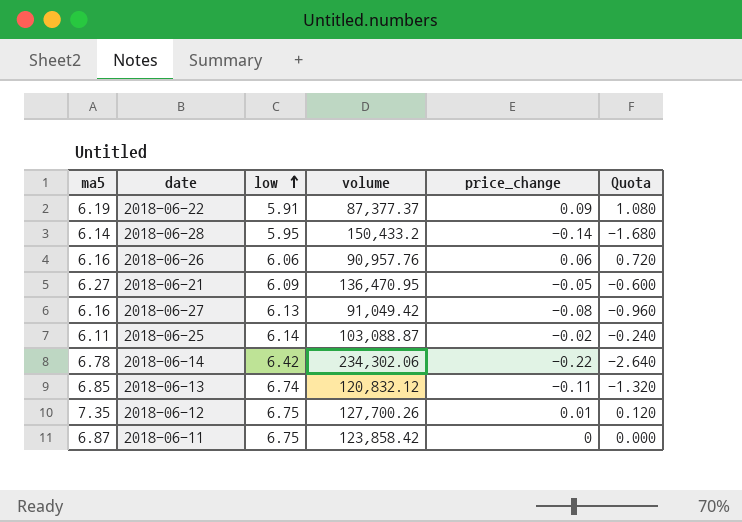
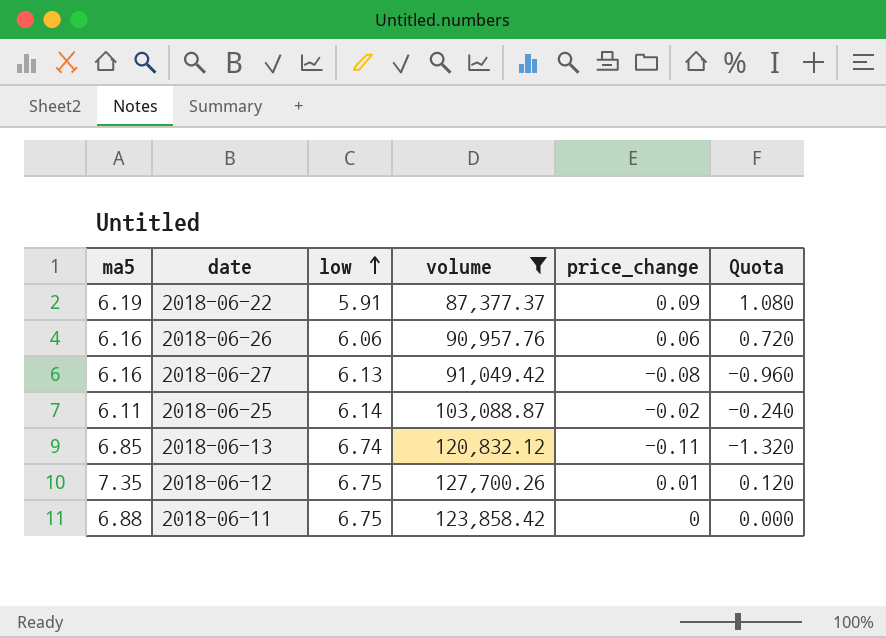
filter: none -> volume <= 127,700.26
2018-06-11 | ma5: 6.87 -> 6.88

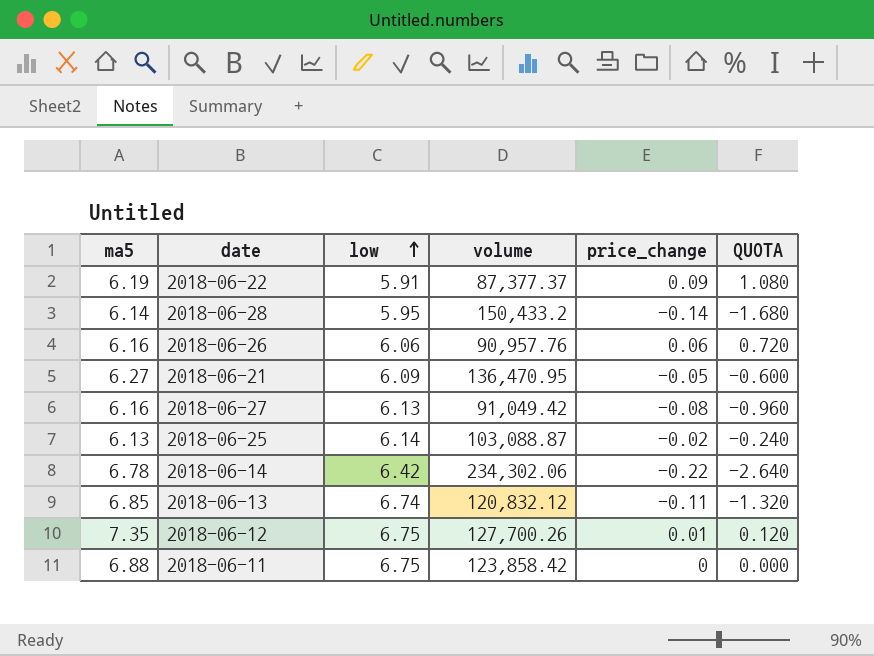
filter: volume <= 127,700.26 -> none
column name: Quota -> QUOTA
2018-06-25 | ma5: 6.11 -> 6.13

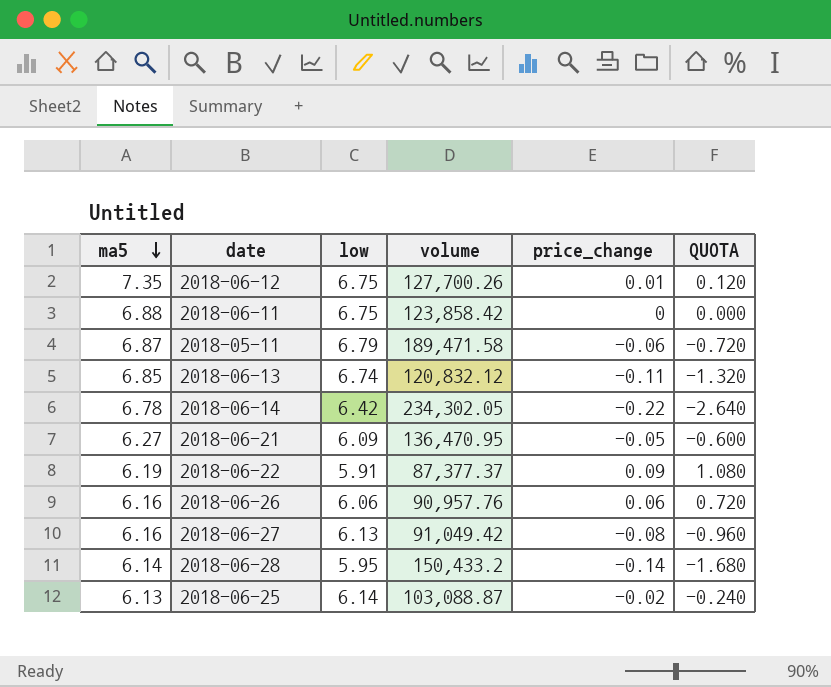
row order: low ascending -> ma5 descending
row 2018-05-11: none -> 6.87 | 6.79 | 189,471.58 | -0.06 | -0.720
2018-06-14 | volume: 234,302.06 -> 234,302.05

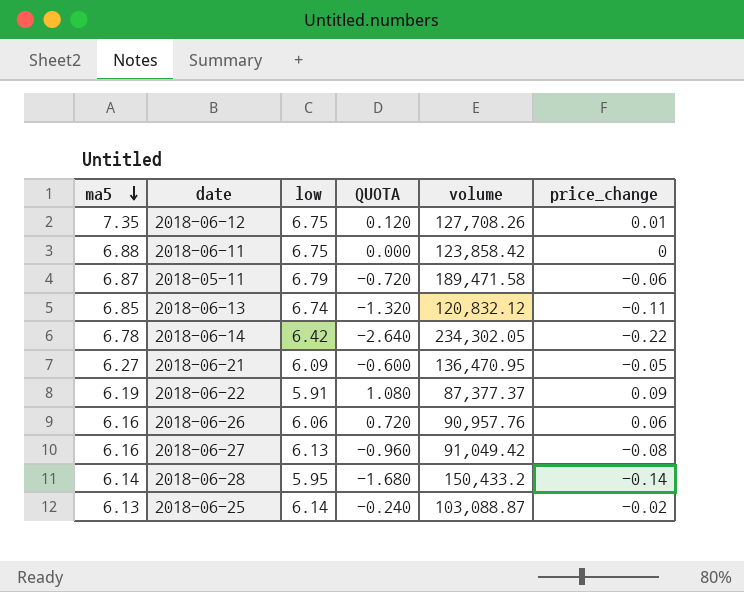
column QUOTA | position: 6 -> 4
2018-06-12 | volume: 127,700.26 -> 127,708.26

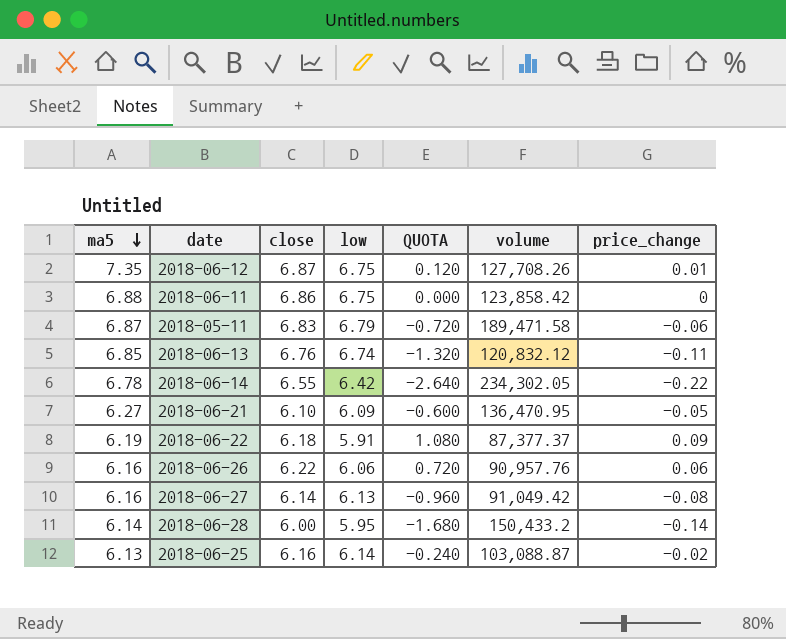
column close | position: none -> 3

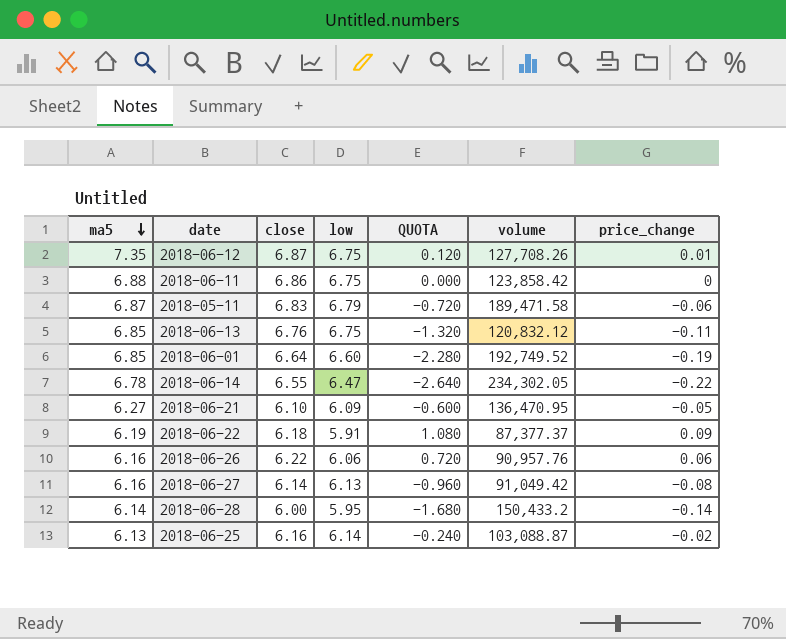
2018-06-13 | low: 6.74 -> 6.75
row 2018-06-01: none -> 6.85 | 6.64 | 6.60 | -2.280 | 192,749.52 | -0.19
2018-06-14 | low: 6.42 -> 6.47

